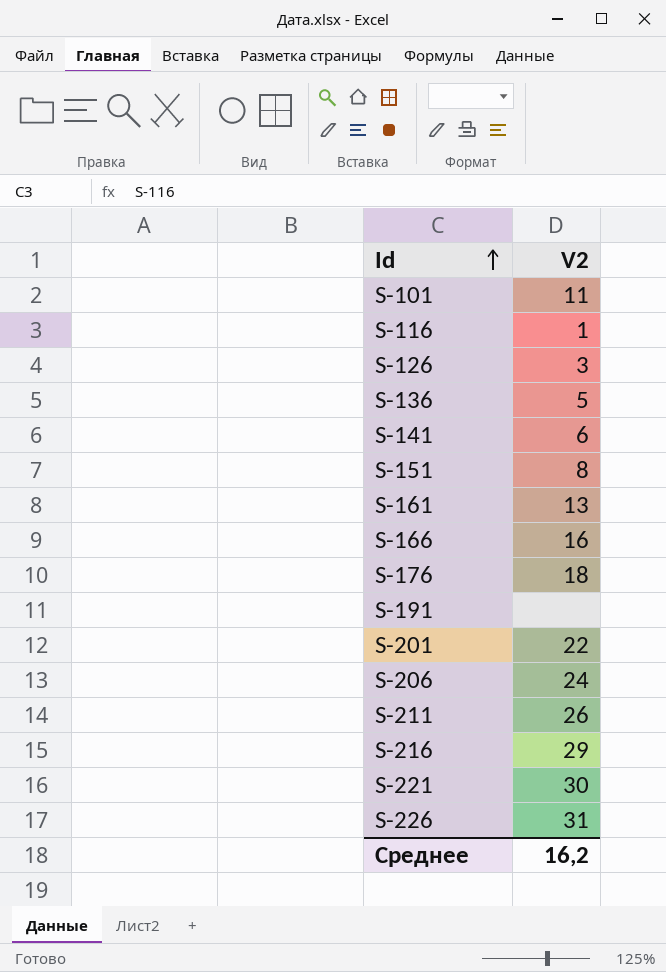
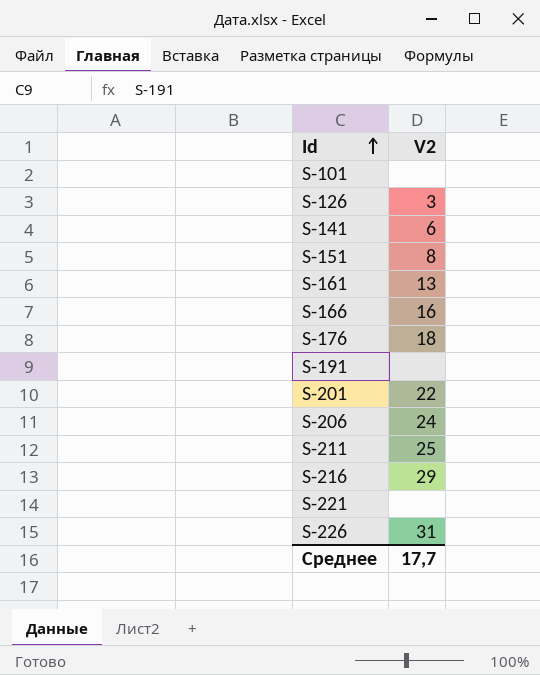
row S-116: 1 -> none
row S-136: 5 -> none
S-101 | V2: 11 -> none
S-211 | V2: 26 -> 25
S-221 | V2: 30 -> none
Среднее | V2: 16,2 -> 17,7

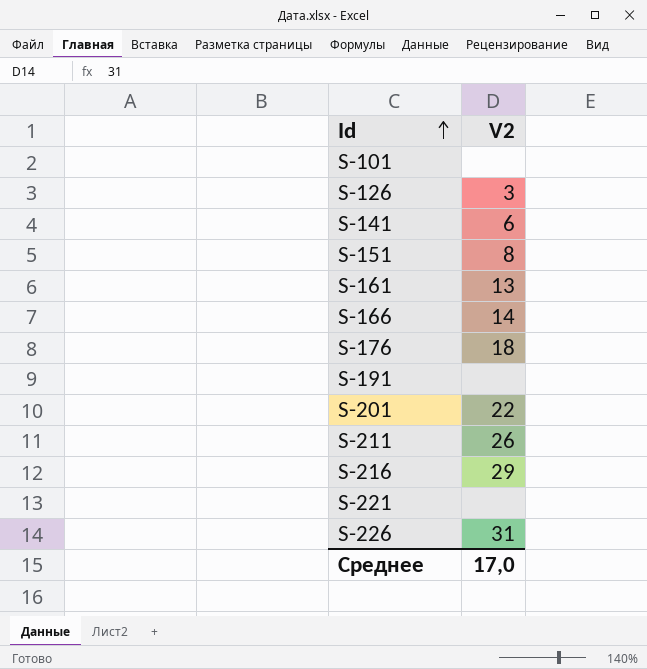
row S-206: 24 -> none
S-166 | V2: 16 -> 14
S-211 | V2: 25 -> 26
Среднее | V2: 17,7 -> 17,0

